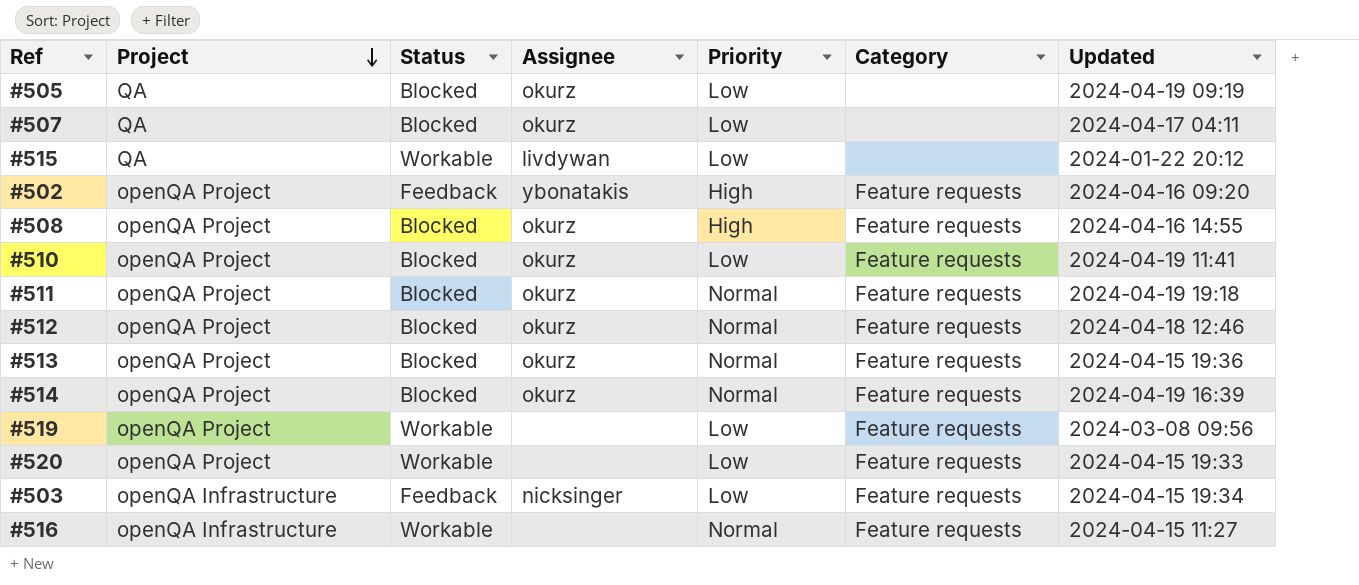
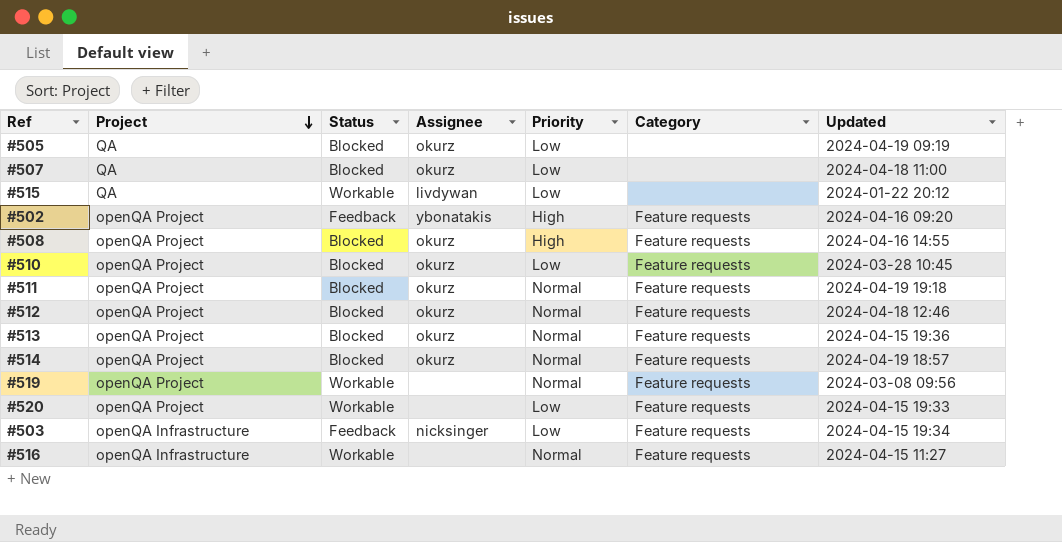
#507 | Updated: 2024-04-17 04:11 -> 2024-04-18 11:00
#510 | Updated: 2024-04-19 11:41 -> 2024-03-28 10:45
#514 | Updated: 2024-04-19 16:39 -> 2024-04-19 18:57
#519 | Priority: Low -> Normal

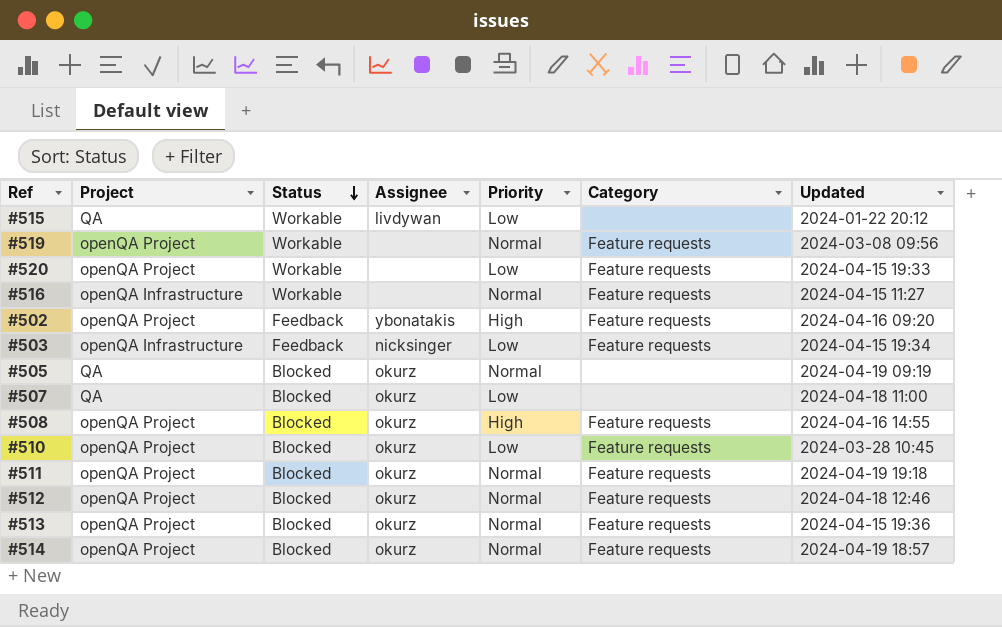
row order: Project descending -> Status descending
#505 | Priority: Low -> Normal

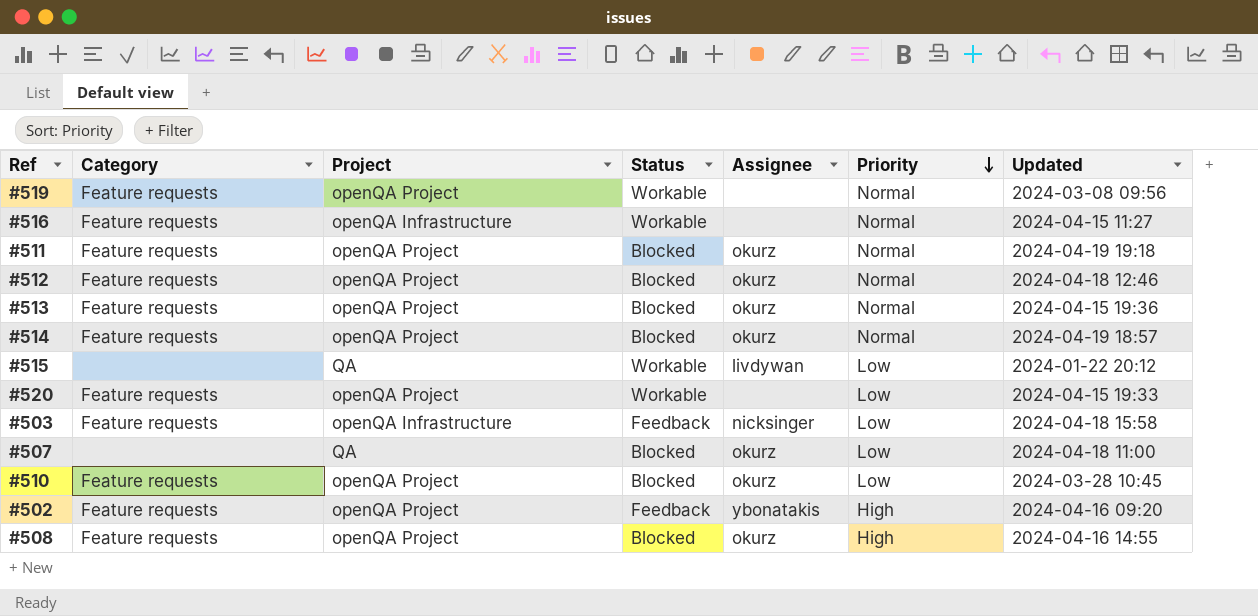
row order: Status descending -> Priority descending
column Category | position: 6 -> 2
row #505: QA | Blocked | okurz | Normal | none | 2024-04-19 09:19 -> none
#503 | Updated: 2024-04-15 19:34 -> 2024-04-18 15:58

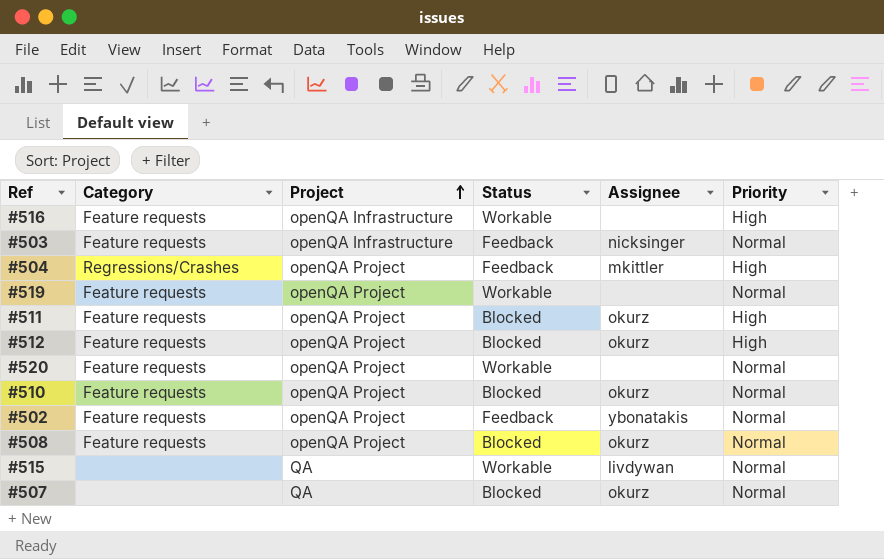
row order: Priority descending -> Project ascending
column Updated | position: 7 -> none
row #513: Feature requests | openQA Project | Blocked | okurz | Normal | 2024-04-15 19:36 -> none
row #514: Feature requests | openQA Project | Blocked | okurz | Normal | 2024-04-19 18:57 -> none
#516 | Priority: Normal -> High
#503 | Priority: Low -> Normal
row #504: none -> Regressions/Crashes | openQA Project | Feedback | mkittler | High
#511 | Priority: Normal -> High
#512 | Priority: Normal -> High
#520 | Priority: Low -> Normal
#510 | Priority: Low -> Normal
#502 | Priority: High -> Normal
#508 | Priority: High -> Normal
#515 | Priority: Low -> Normal
#507 | Priority: Low -> Normal

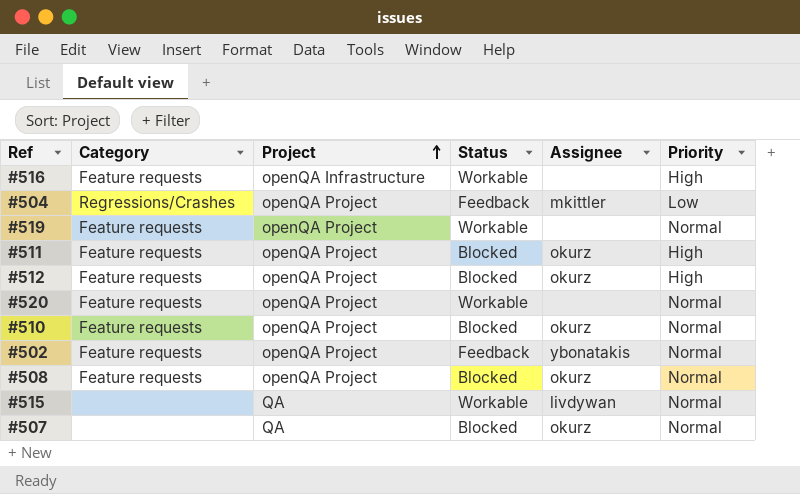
row #503: Feature requests | openQA Infrastructure | Feedback | nicksinger | Normal -> none
#504 | Priority: High -> Low

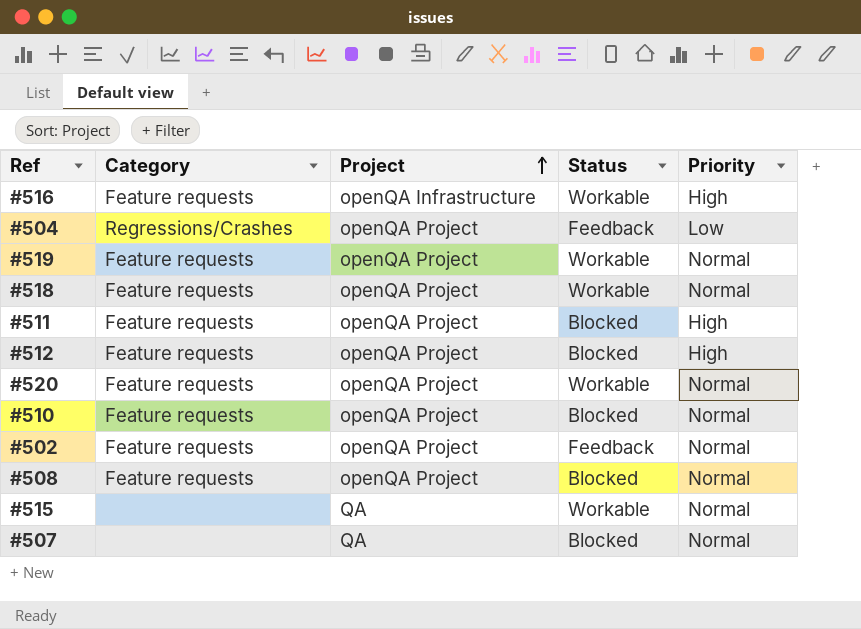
column Assignee | position: 5 -> none
row #518: none -> Feature requests | openQA Project | Workable | Normal

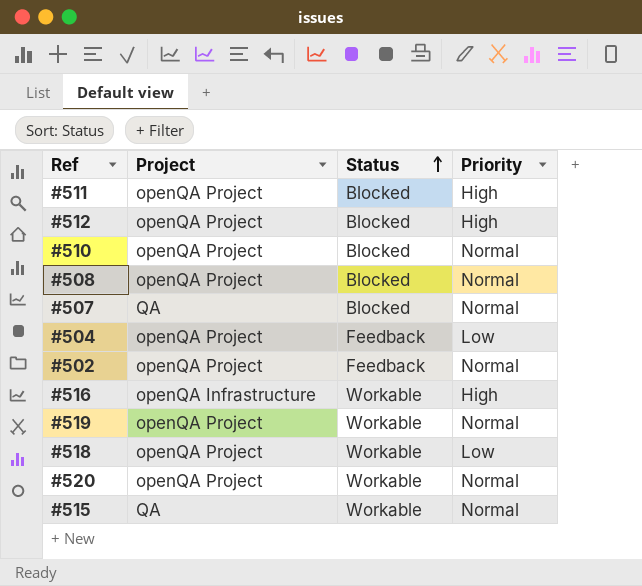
row order: Project ascending -> Status ascending
column Category | position: 2 -> none
#518 | Priority: Normal -> Low

